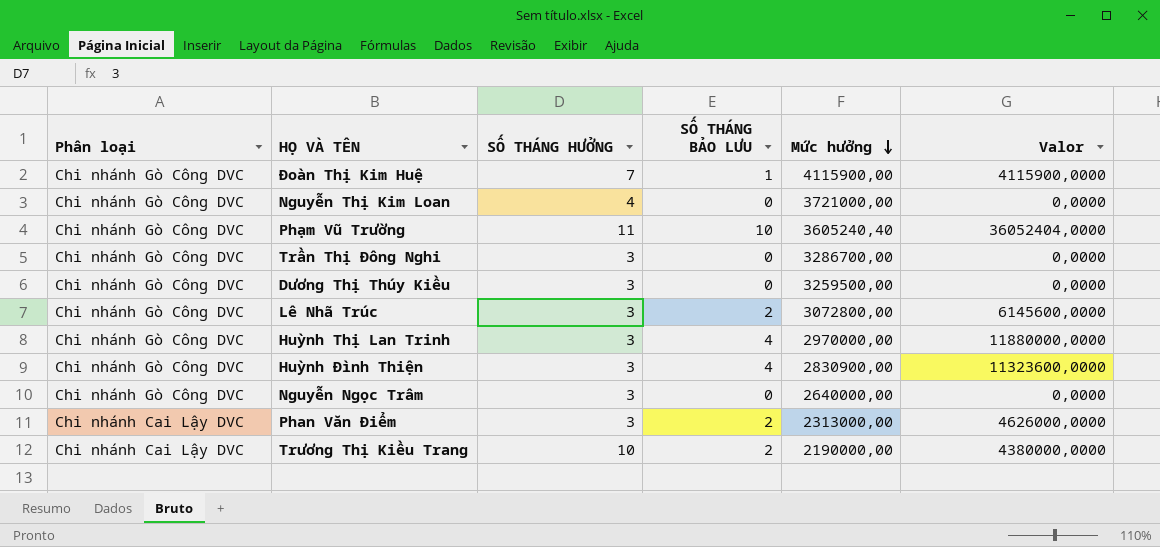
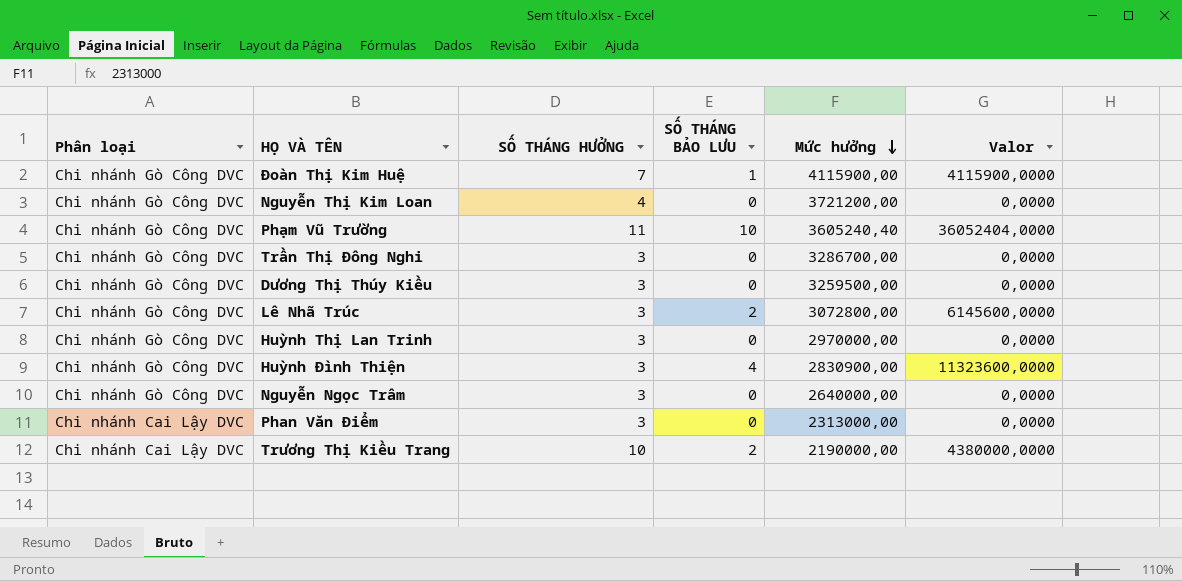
Nguyễn Thị Kim Loan | Mức hưởng: 3721000,00 -> 3721200,00
Huỳnh Thị Lan Trinh | SỐ THÁNG BẢO LƯU: 4 -> 0
Huỳnh Thị Lan Trinh | Valor: 11880000,0000 -> 0,0000
Phan Văn Điểm | SỐ THÁNG BẢO LƯU: 2 -> 0
Phan Văn Điểm | Valor: 4626000,0000 -> 0,0000

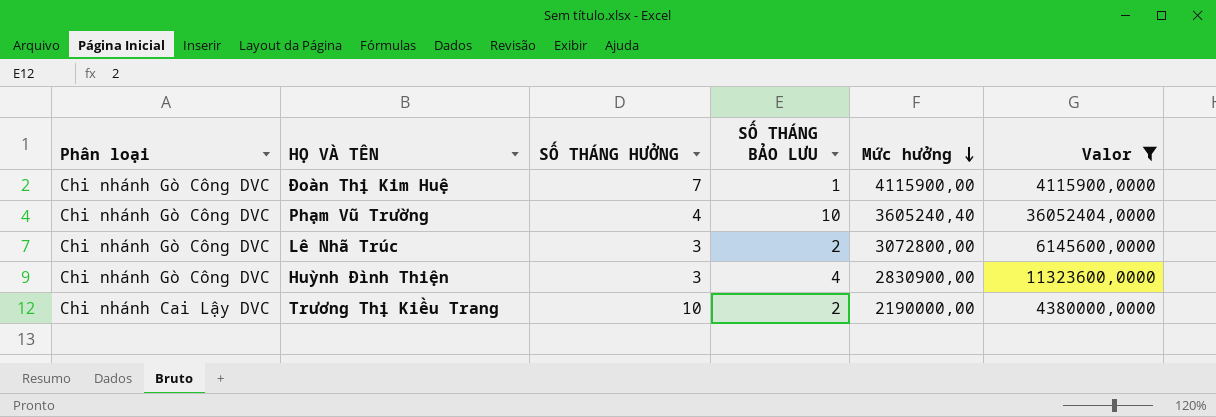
filter: none -> Valor != 0,0000
Phạm Vũ Trường | SỐ THÁNG HƯỞNG: 11 -> 4

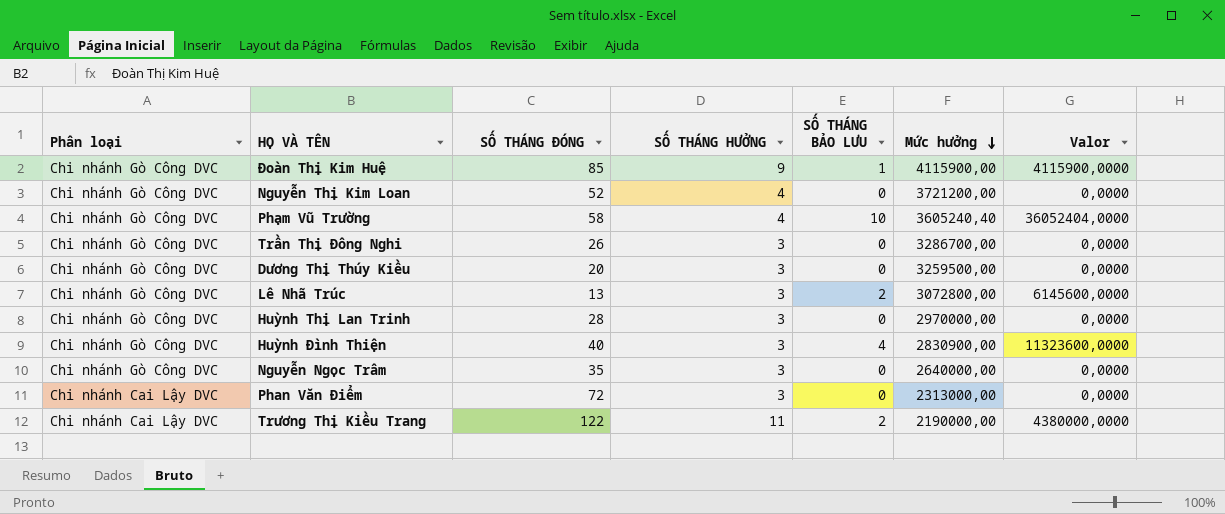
filter: Valor != 0,0000 -> none
column SỐ THÁNG ĐÓNG | position: none -> 3
Đoàn Thị Kim Huệ | SỐ THÁNG HƯỞNG: 7 -> 9
Trương Thị Kiều Trang | SỐ THÁNG HƯỞNG: 10 -> 11

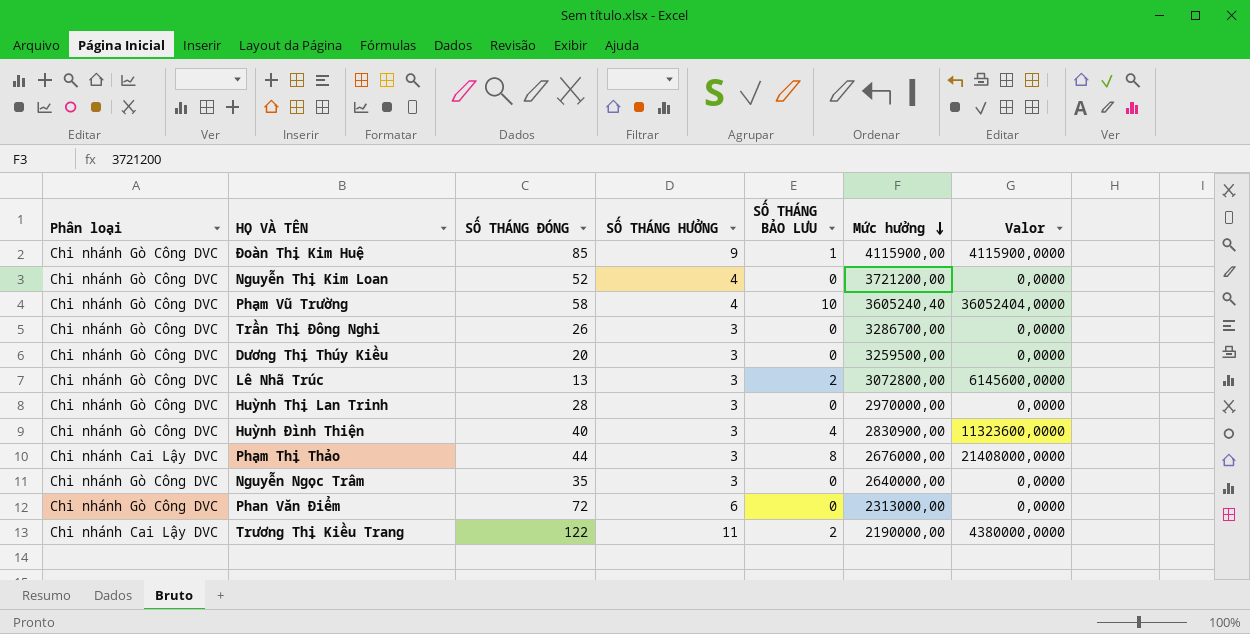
row Phạm Thị Thảo: none -> Chi nhánh Cai Lậy DVC | 44 | 3 | 8 | 2676000,00 | 21408000,0000
Phan Văn Điểm | Phân loại: Chi nhánh Cai Lậy DVC -> Chi nhánh Gò Công DVC
Phan Văn Điểm | SỐ THÁNG HƯỞNG: 3 -> 6

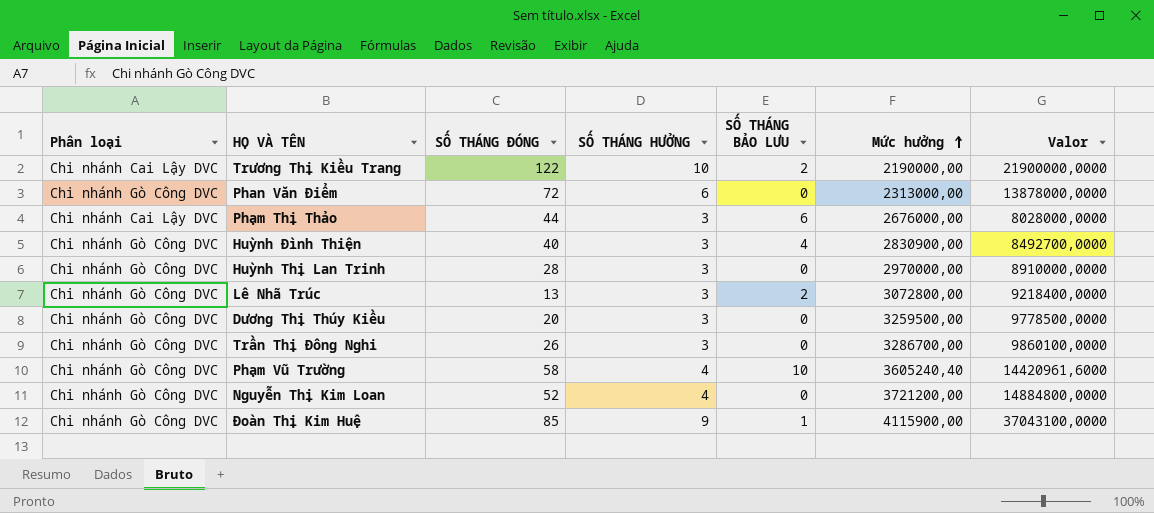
row order: Mức hưởng descending -> Mức hưởng ascending
column Valor | formula: [SỐ THÁNG BẢO LƯU] * [Mức hưởng] -> [SỐ THÁNG HƯỞNG] * [Mức hưởng]
row Nguyễn Ngọc Trâm: Chi nhánh Gò Công DVC | 35 | 3 | 0 | 2640000,00 | 0,0000 -> none
Trương Thị Kiều Trang | SỐ THÁNG HƯỞNG: 11 -> 10
Phạm Thị Thảo | SỐ THÁNG BẢO LƯU: 8 -> 6

